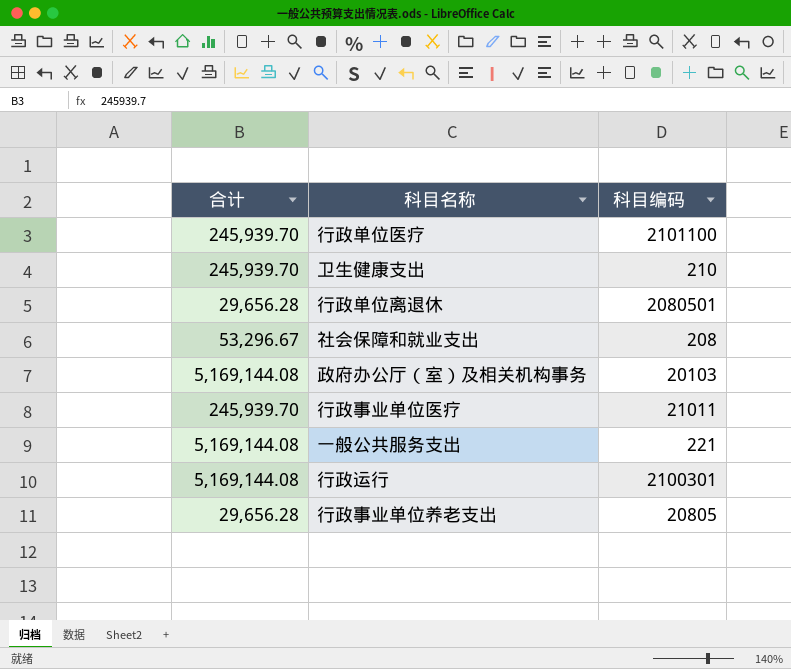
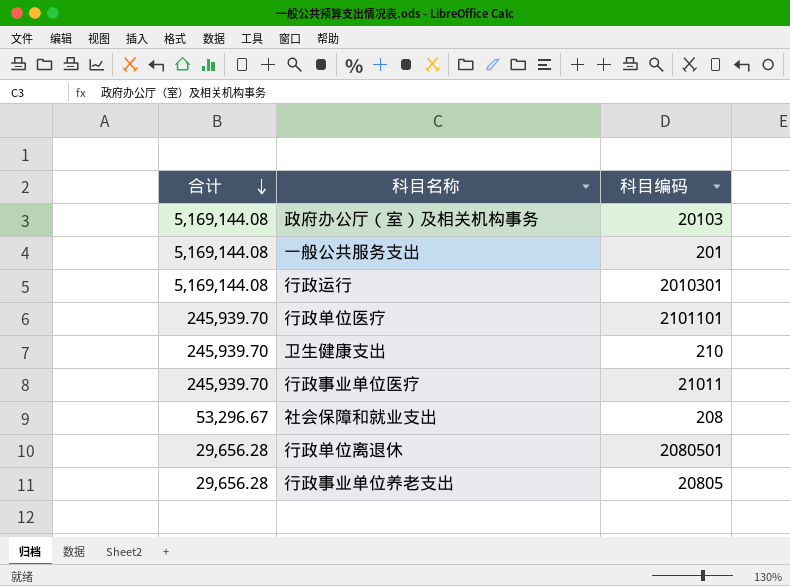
row order: none -> 合计 descending
一般公共服务支出 | 科目编码: 221 -> 201
行政运行 | 科目编码: 2100301 -> 2010301
行政单位医疗 | 科目编码: 2101100 -> 2101101

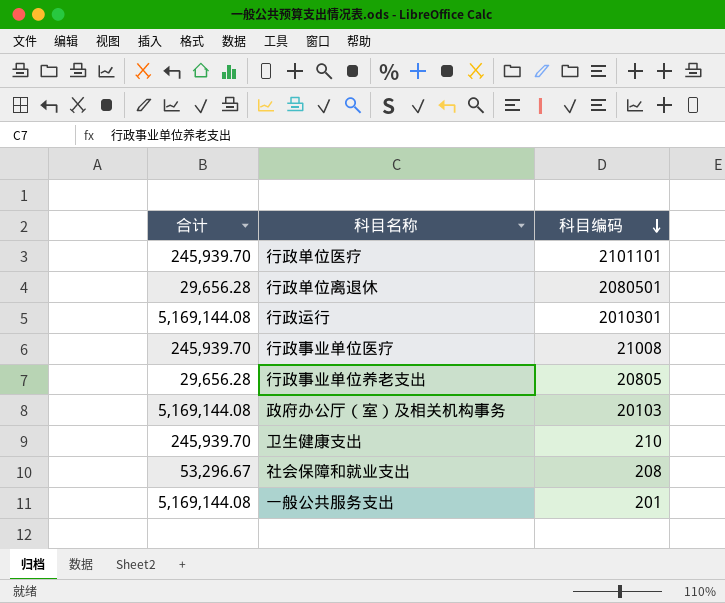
row order: 合计 descending -> 科目编码 descending
行政事业单位医疗 | 科目编码: 21011 -> 21008

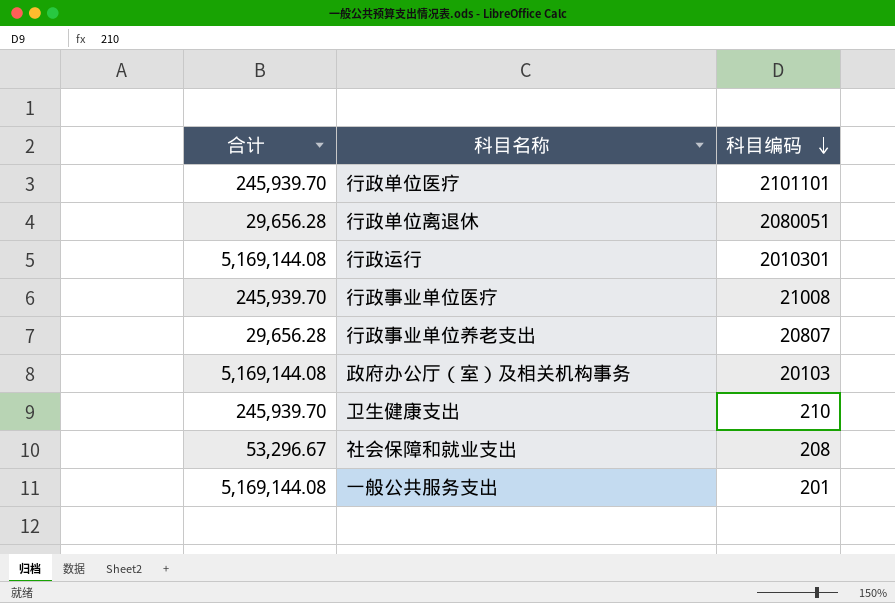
行政单位离退休 | 科目编码: 2080501 -> 2080051
行政事业单位养老支出 | 科目编码: 20805 -> 20807

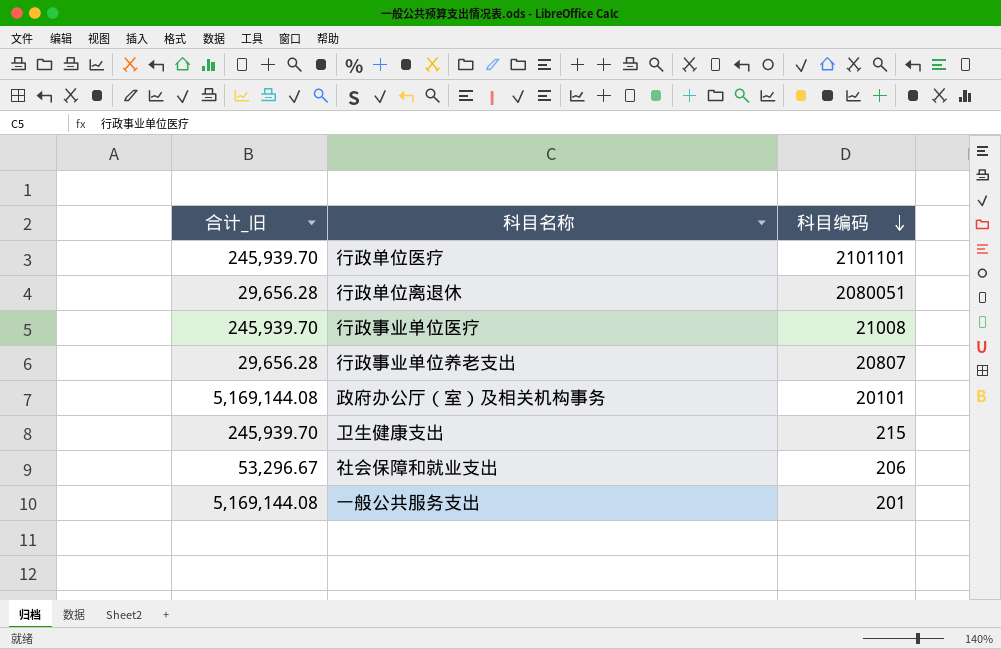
column name: 合计 -> 合计_旧
row 行政运行: 5,169,144.08 | 2010301 -> none
政府办公厅（室）及相关机构事务 | 科目编码: 20103 -> 20101
卫生健康支出 | 科目编码: 210 -> 215
社会保障和就业支出 | 科目编码: 208 -> 206

